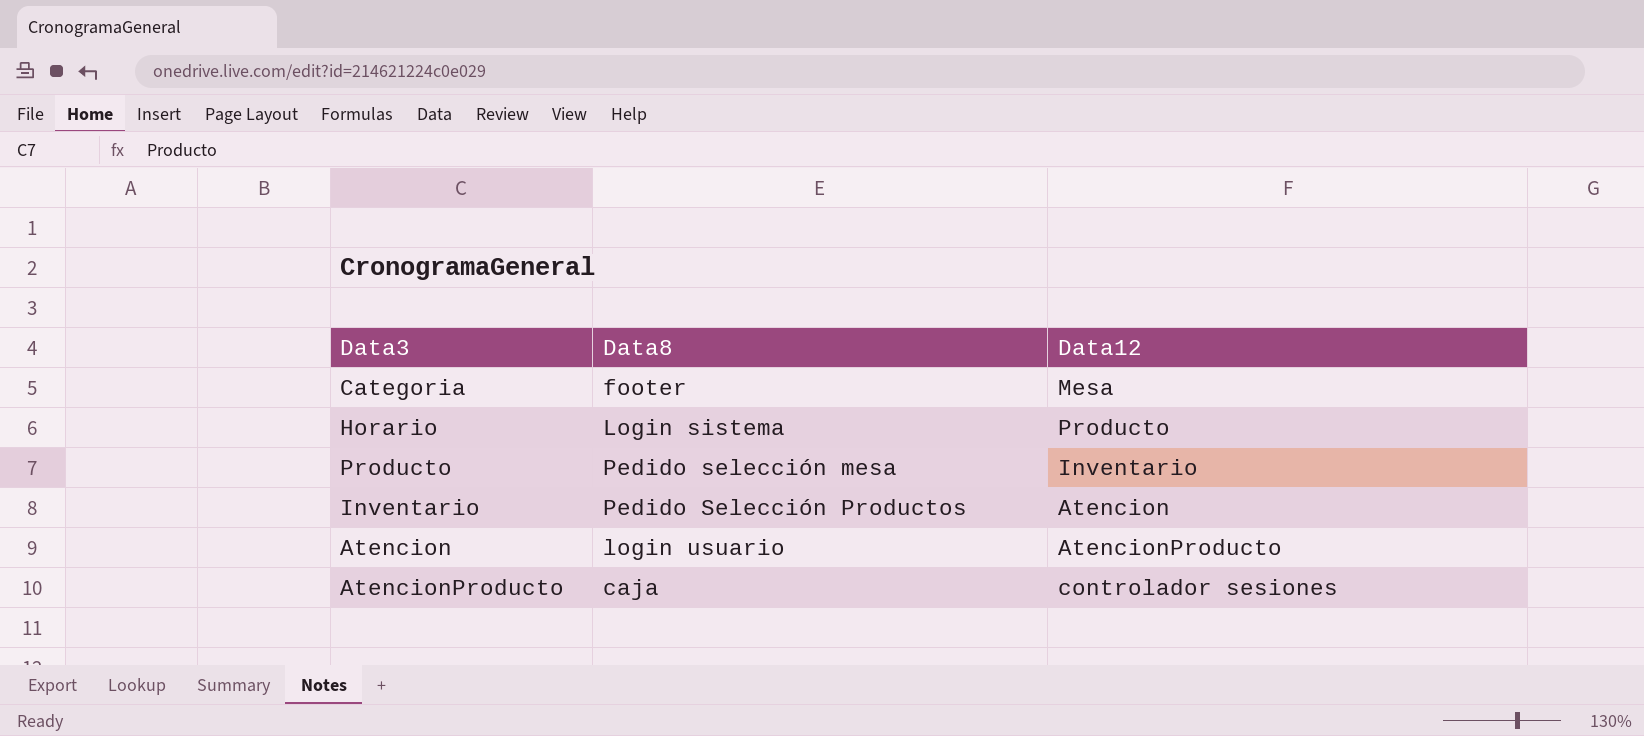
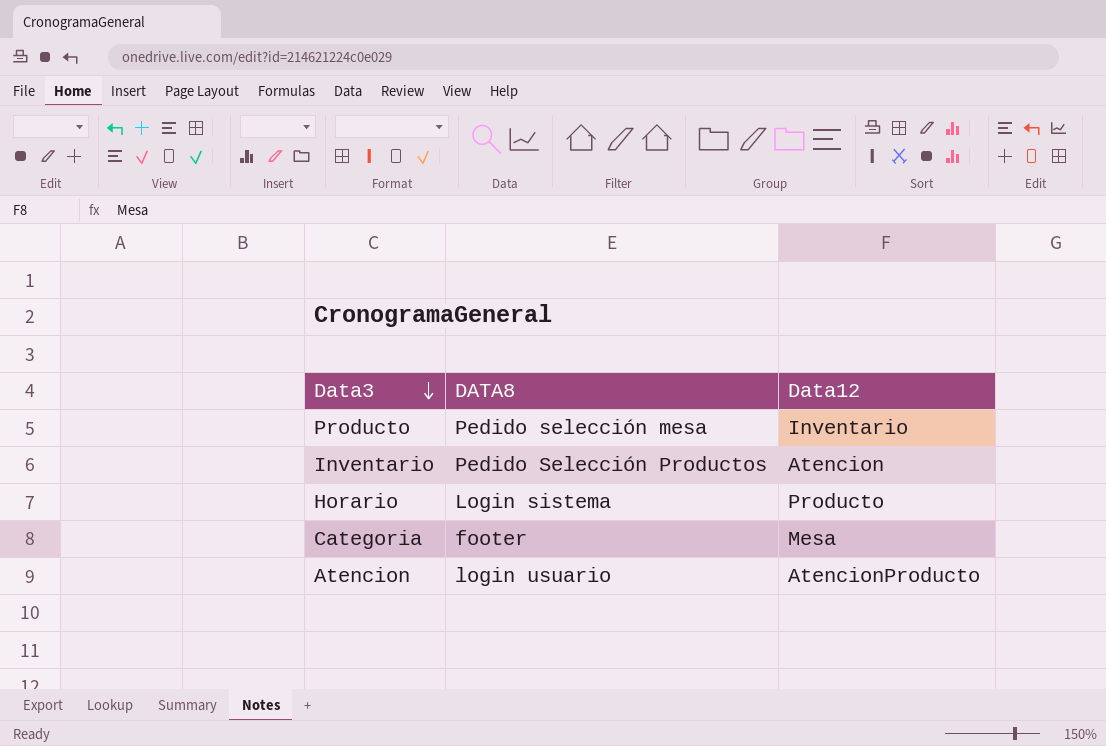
row order: none -> Data3 descending
column name: Data8 -> DATA8
row AtencionProducto: caja | controlador sesiones -> none

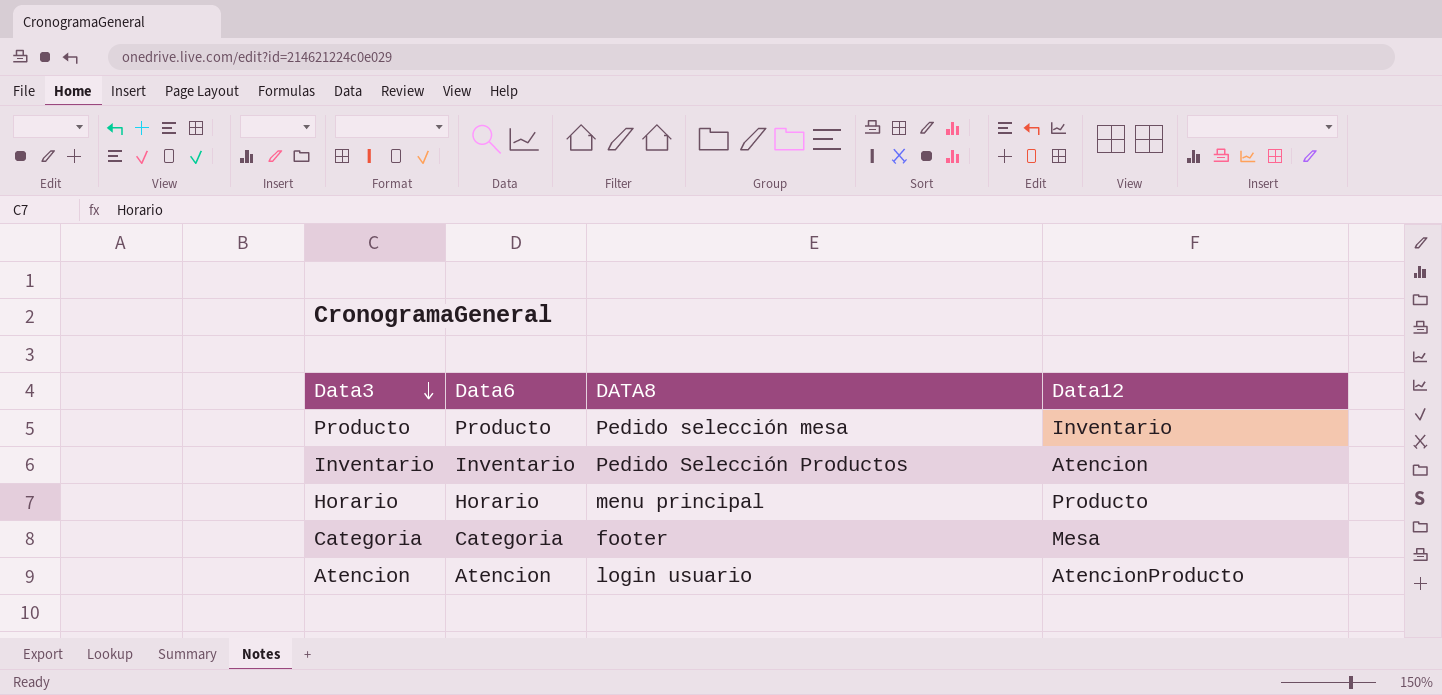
column Data6 | position: none -> 2
Horario | DATA8: Login sistema -> menu principal

